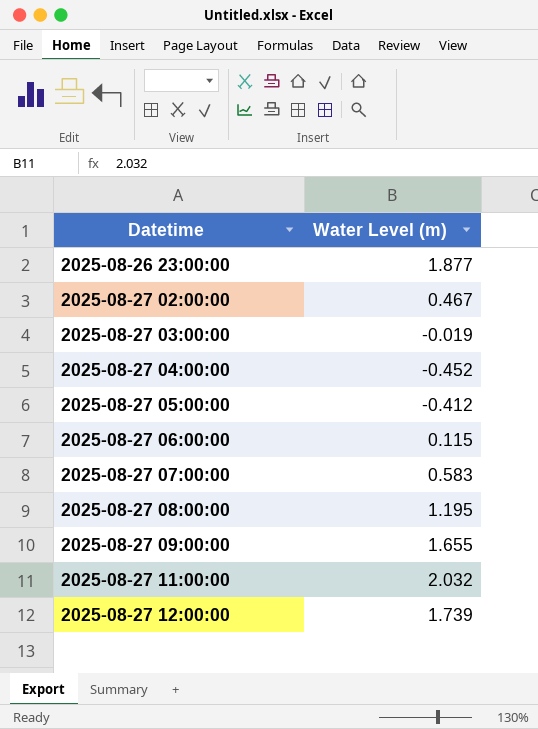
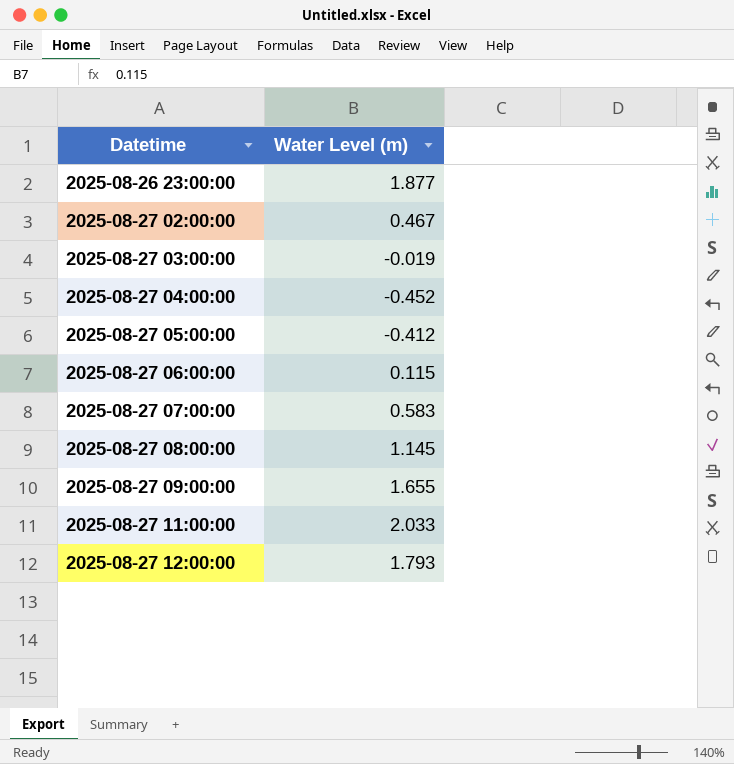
2025-08-27 08:00:00 | Water Level (m): 1.195 -> 1.145
2025-08-27 11:00:00 | Water Level (m): 2.032 -> 2.033
2025-08-27 12:00:00 | Water Level (m): 1.739 -> 1.793

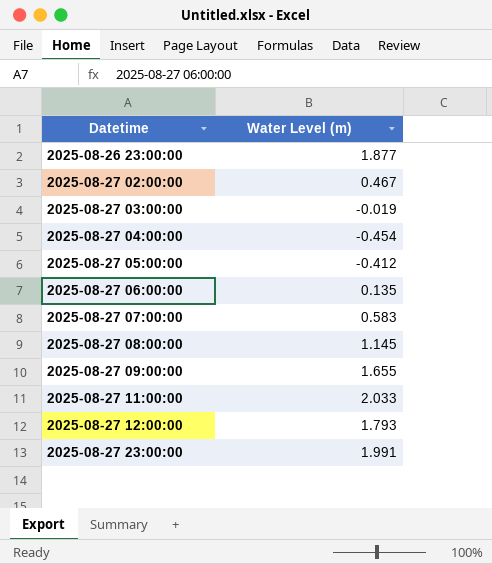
2025-08-27 04:00:00 | Water Level (m): -0.452 -> -0.454
2025-08-27 06:00:00 | Water Level (m): 0.115 -> 0.135
row 2025-08-27 23:00:00: none -> 1.991

